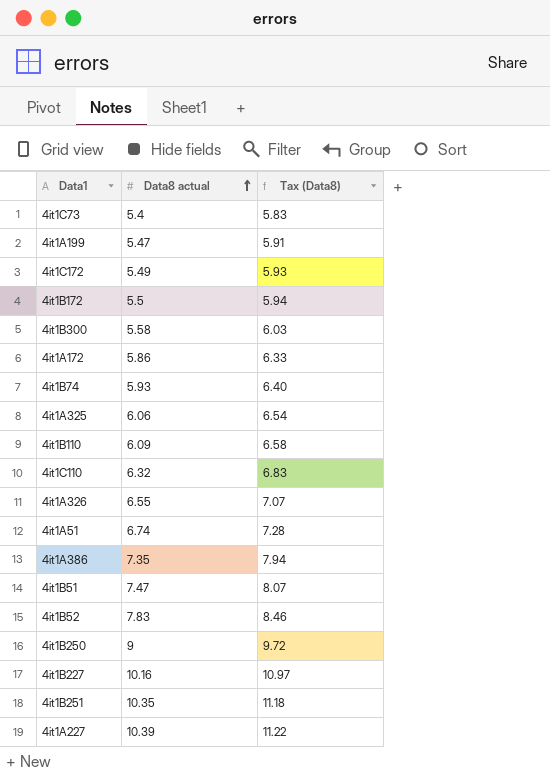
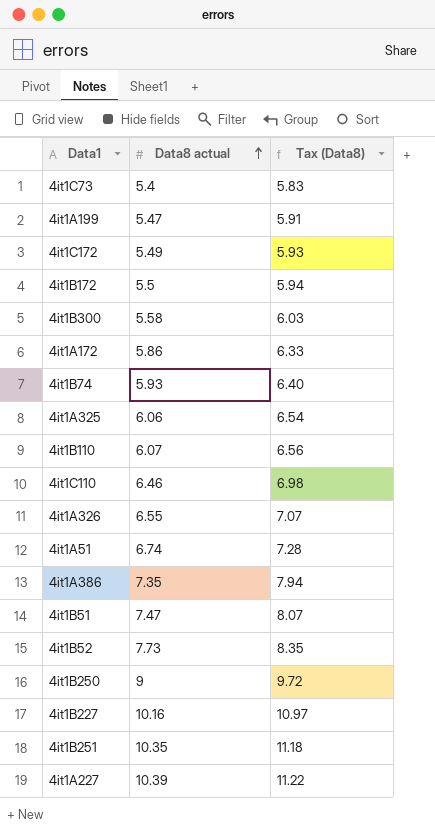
4it1B110 | Data8 actual: 6.09 -> 6.07
4it1B110 | Tax (Data8): 6.58 -> 6.56
4it1C110 | Data8 actual: 6.32 -> 6.46
4it1C110 | Tax (Data8): 6.83 -> 6.98
4it1B52 | Data8 actual: 7.83 -> 7.73
4it1B52 | Tax (Data8): 8.46 -> 8.35

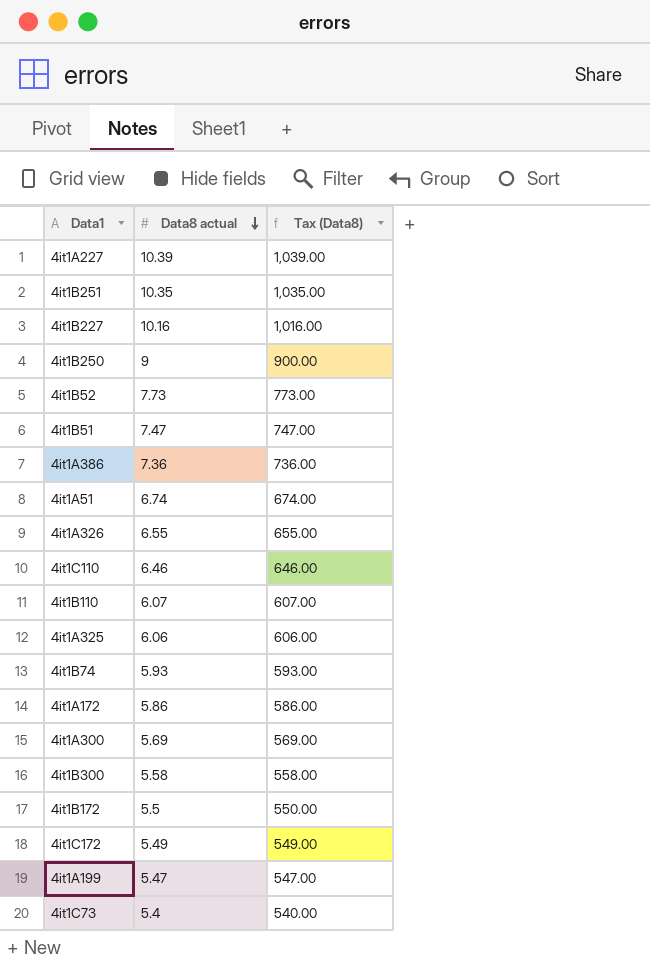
row order: Data8 actual ascending -> Data8 actual descending
column Tax (Data8) | formula: [Data8 actual] * 1.08 -> [Data8 actual] * 100
4it1A386 | Data8 actual: 7.35 -> 7.36
row 4it1A300: none -> 5.69 | 569.00

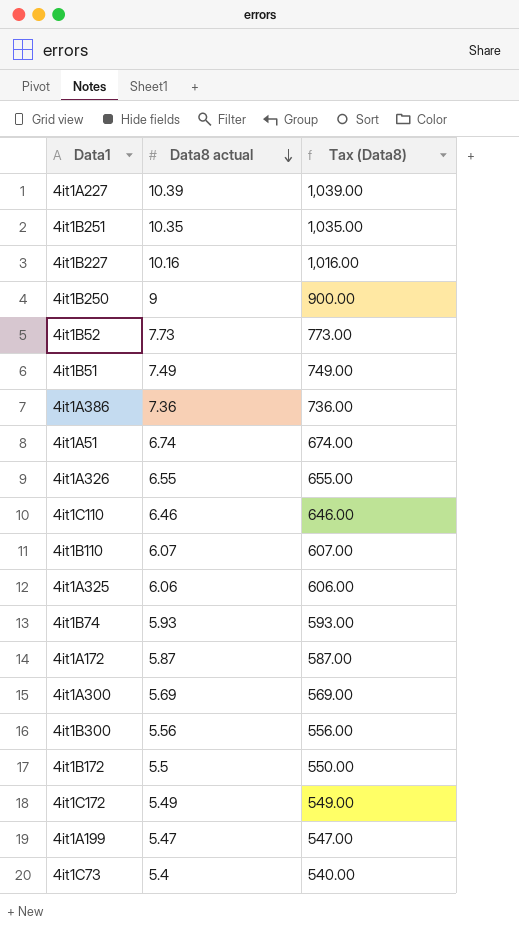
4it1B51 | Data8 actual: 7.47 -> 7.49
4it1B51 | Tax (Data8): 747.00 -> 749.00
4it1A172 | Data8 actual: 5.86 -> 5.87
4it1A172 | Tax (Data8): 586.00 -> 587.00
4it1B300 | Data8 actual: 5.58 -> 5.56
4it1B300 | Tax (Data8): 558.00 -> 556.00

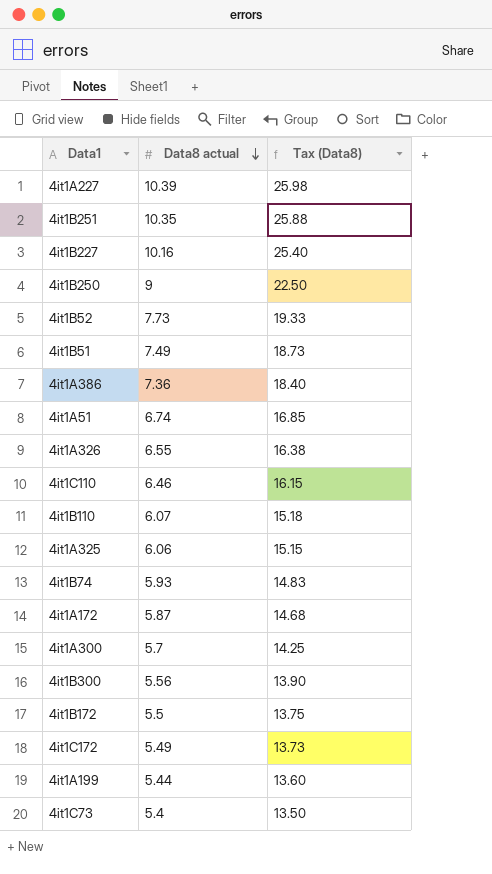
column Tax (Data8) | formula: [Data8 actual] * 100 -> [Data8 actual] * 2.5
4it1A300 | Data8 actual: 5.69 -> 5.7
4it1A199 | Data8 actual: 5.47 -> 5.44

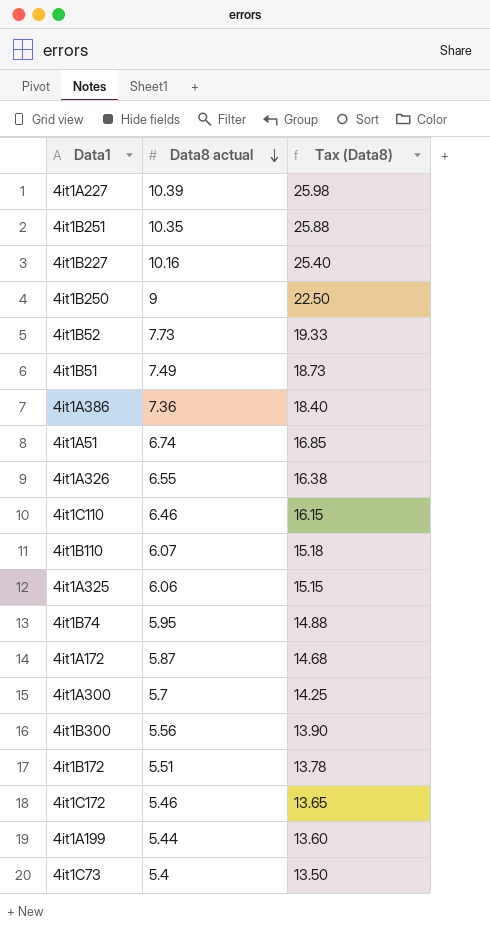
4it1B74 | Data8 actual: 5.93 -> 5.95
4it1B74 | Tax (Data8): 14.83 -> 14.88
4it1B172 | Data8 actual: 5.5 -> 5.51
4it1B172 | Tax (Data8): 13.75 -> 13.78
4it1C172 | Data8 actual: 5.49 -> 5.46
4it1C172 | Tax (Data8): 13.73 -> 13.65

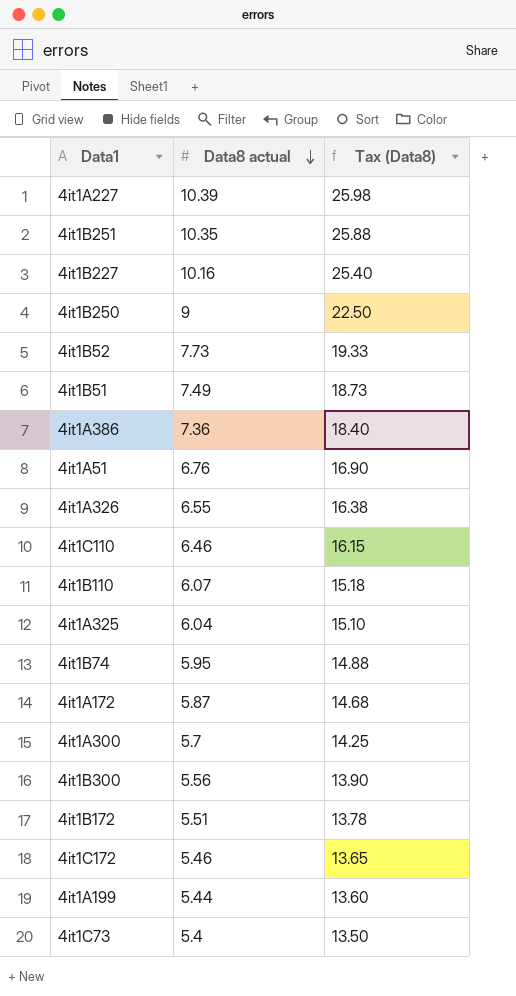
4it1A51 | Data8 actual: 6.74 -> 6.76
4it1A51 | Tax (Data8): 16.85 -> 16.90
4it1A325 | Data8 actual: 6.06 -> 6.04
4it1A325 | Tax (Data8): 15.15 -> 15.10

